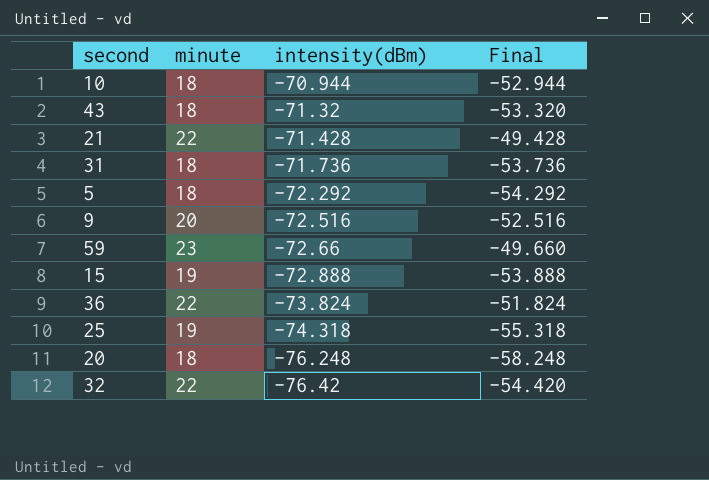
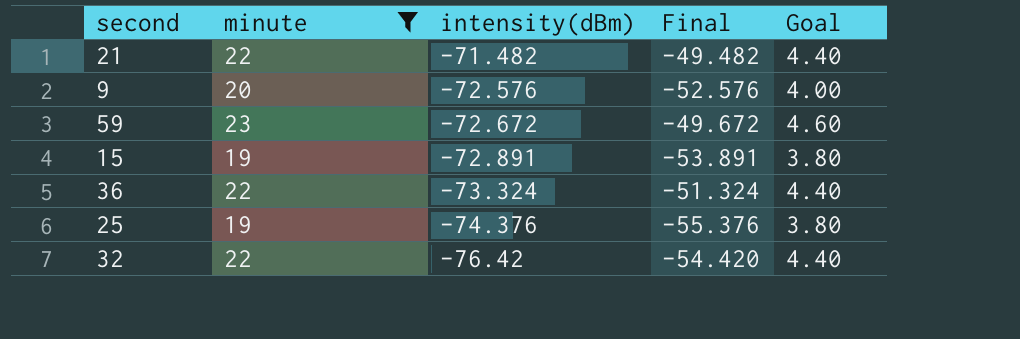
filter: none -> minute != 18
column Goal | formula: none -> [minute] * 0.2
21 | intensity(dBm): -71.428 -> -71.482
21 | Final: -49.428 -> -49.482
9 | intensity(dBm): -72.516 -> -72.576
9 | Final: -52.516 -> -52.576
59 | intensity(dBm): -72.66 -> -72.672
59 | Final: -49.660 -> -49.672
15 | intensity(dBm): -72.888 -> -72.891
15 | Final: -53.888 -> -53.891
36 | intensity(dBm): -73.824 -> -73.324
36 | Final: -51.824 -> -51.324
25 | intensity(dBm): -74.318 -> -74.376
25 | Final: -55.318 -> -55.376

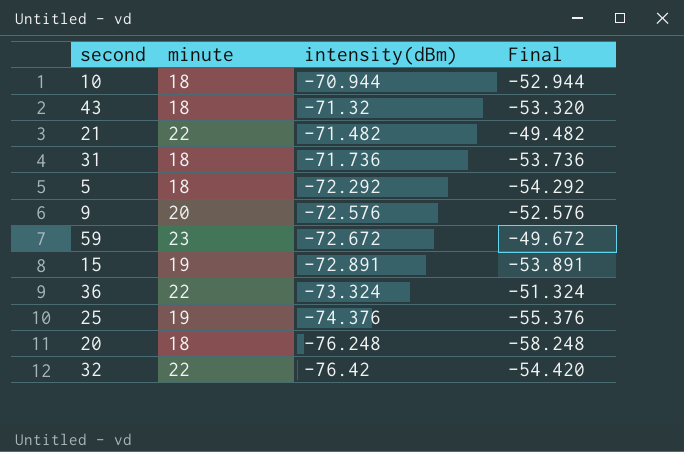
filter: minute != 18 -> none
column Goal | formula: [minute] * 0.2 -> none

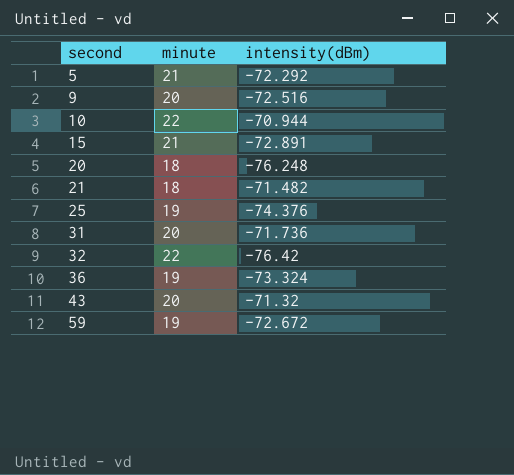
row order: intensity(dBm) descending -> second ascending
column Final | formula: [minute] + [intensity(dBm)] -> none
5 | minute: 18 -> 21
9 | intensity(dBm): -72.576 -> -72.516
10 | minute: 18 -> 22
15 | minute: 19 -> 21
21 | minute: 22 -> 18
31 | minute: 18 -> 20
36 | minute: 22 -> 19
43 | minute: 18 -> 20
59 | minute: 23 -> 19

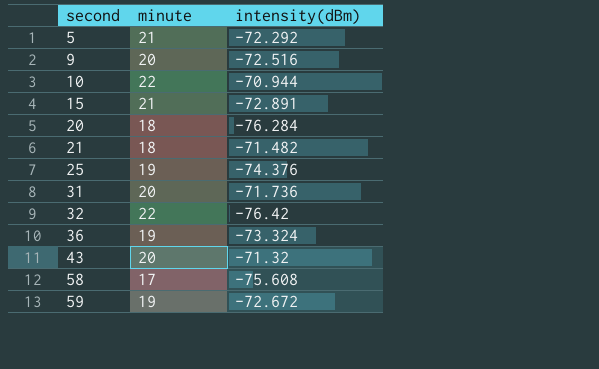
20 | intensity(dBm): -76.248 -> -76.284
row 58: none -> 17 | -75.608

